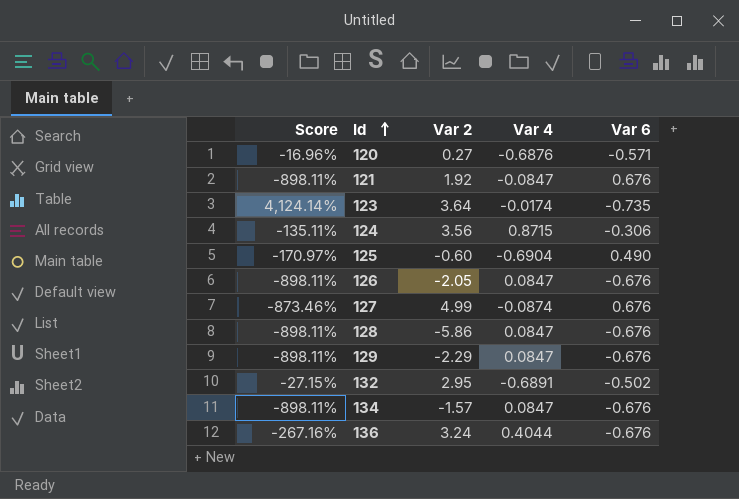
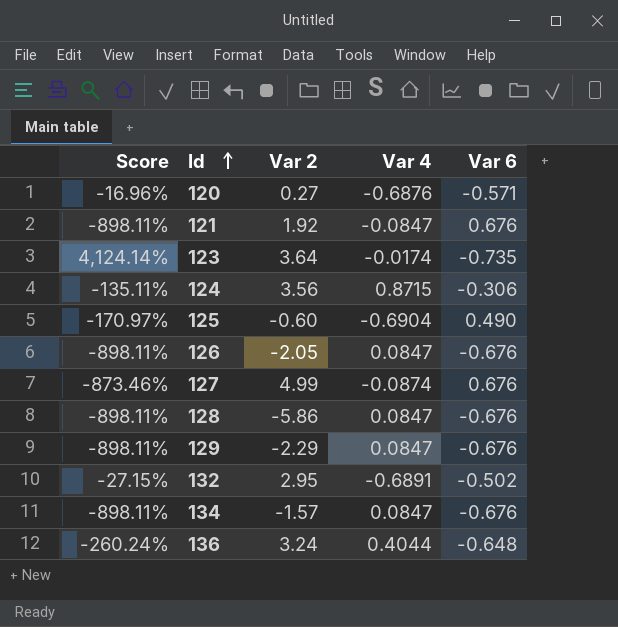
136 | Score: -267.16% -> -260.24%
136 | Var 6: -0.676 -> -0.648

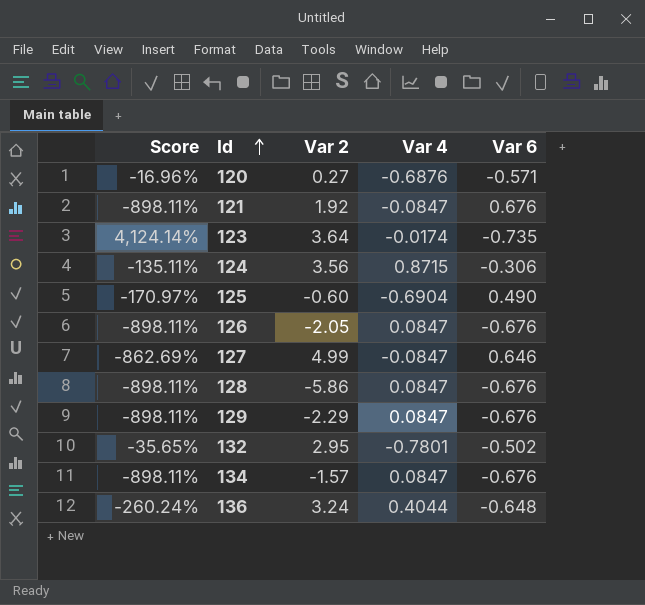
127 | Score: -873.46% -> -862.69%
127 | Var 4: -0.0874 -> -0.0847
127 | Var 6: 0.676 -> 0.646
132 | Score: -27.15% -> -35.65%
132 | Var 4: -0.6891 -> -0.7801

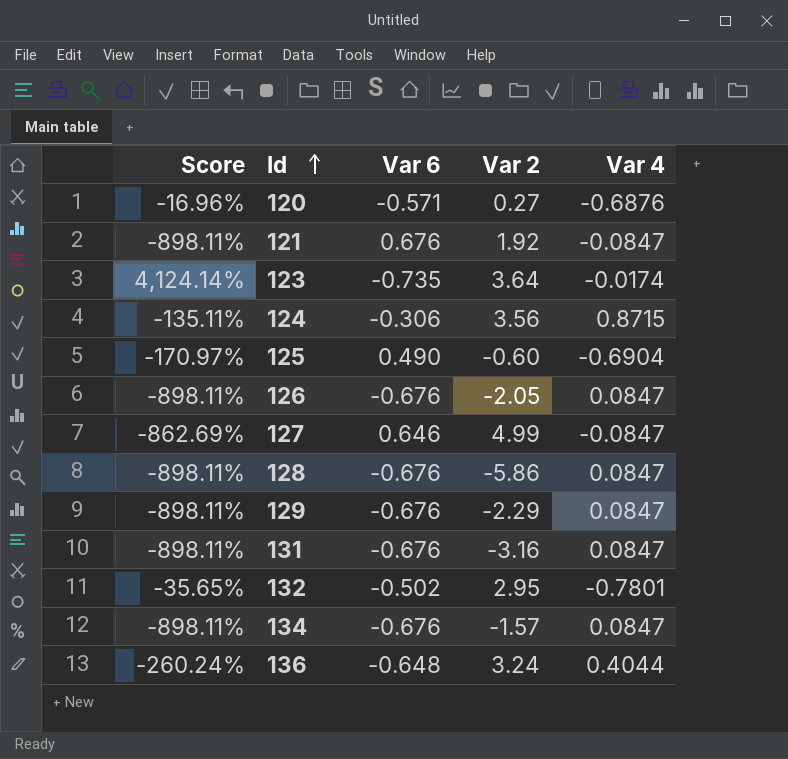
column Var 6 | position: 5 -> 3
row 131: none -> -898.11% | -0.676 | -3.16 | 0.0847

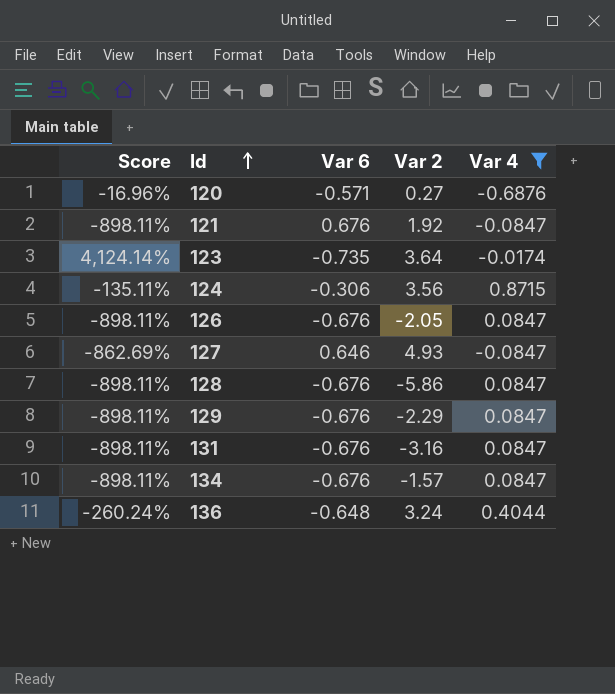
filter: none -> Var 4 >= -0.6876
127 | Var 2: 4.99 -> 4.93

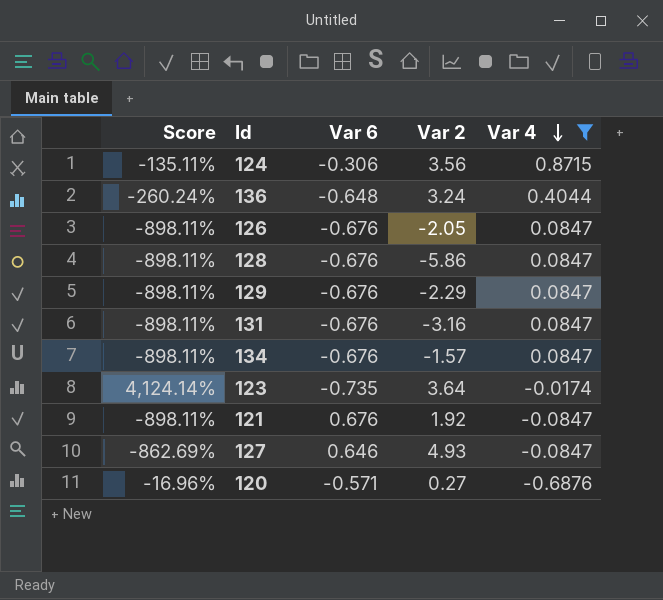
row order: Id ascending -> Var 4 descending

